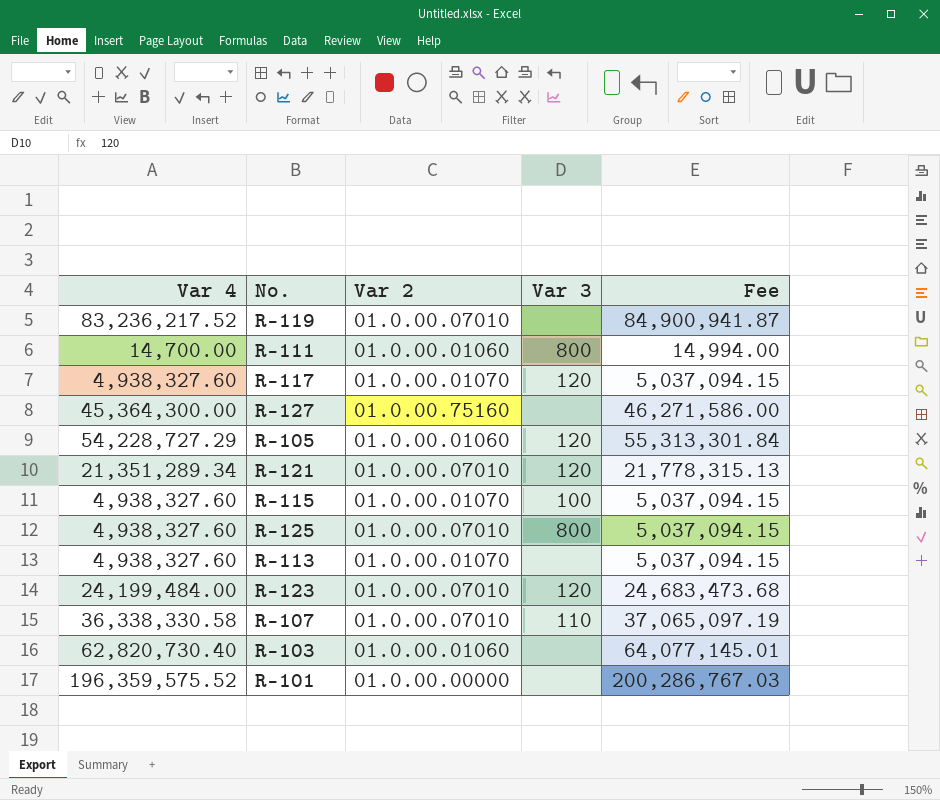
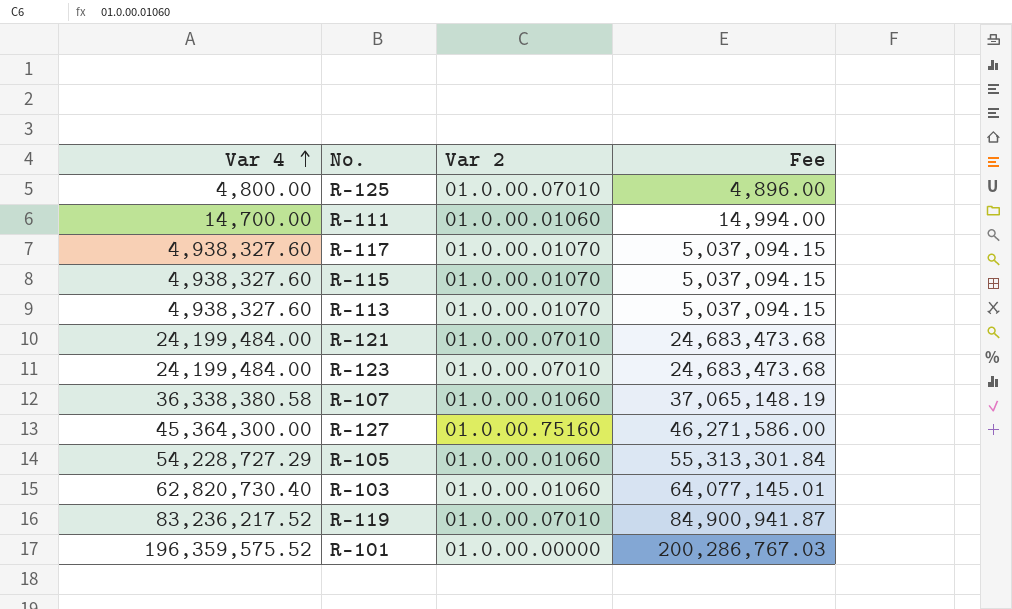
row order: none -> Var 4 ascending
column Var 3 | position: 4 -> none
R-125 | Var 4: 4,938,327.60 -> 4,800.00
R-125 | Fee: 5,037,094.15 -> 4,896.00
R-121 | Var 4: 21,351,289.34 -> 24,199,484.00
R-121 | Fee: 21,778,315.13 -> 24,683,473.68
R-107 | Var 4: 36,338,330.58 -> 36,338,380.58
R-107 | Var 2: 01.0.00.07010 -> 01.0.00.01060
R-107 | Fee: 37,065,097.19 -> 37,065,148.19

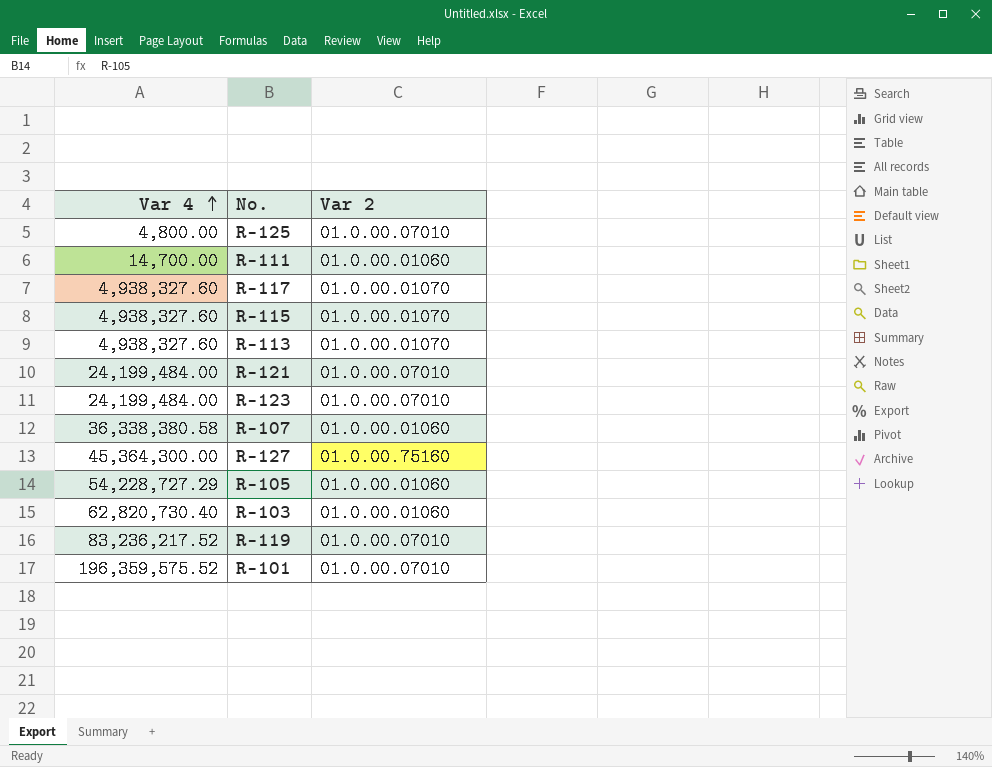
column Fee | formula: [Var 4] * 1.02 -> none
R-101 | Var 2: 01.0.00.00000 -> 01.0.00.07010

